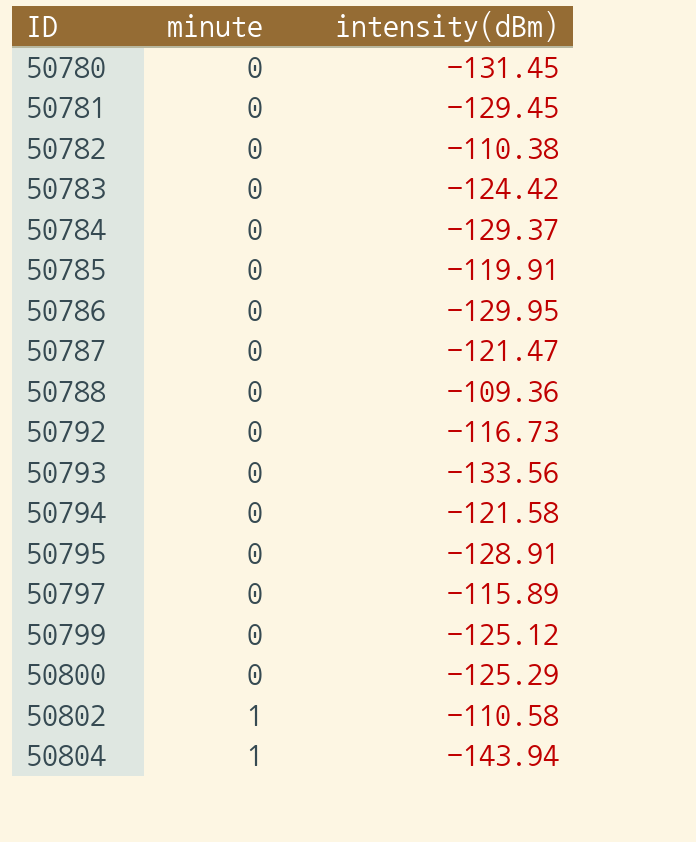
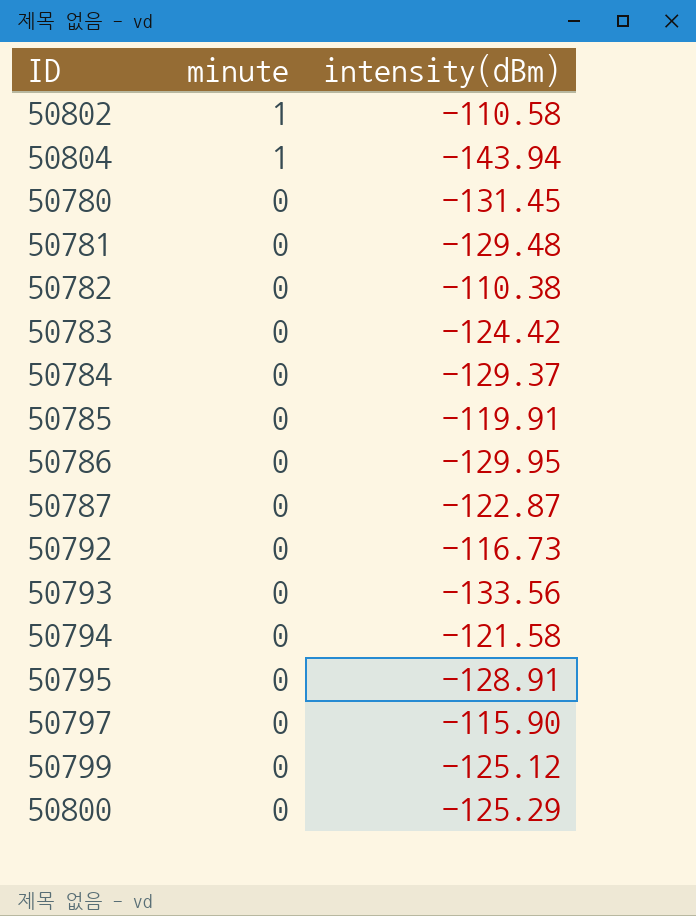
row order: ID ascending -> minute descending
row 50788: 0 | -109.36 -> none
50781 | intensity(dBm): -129.45 -> -129.48
50787 | intensity(dBm): -121.47 -> -122.87
50797 | intensity(dBm): -115.89 -> -115.90

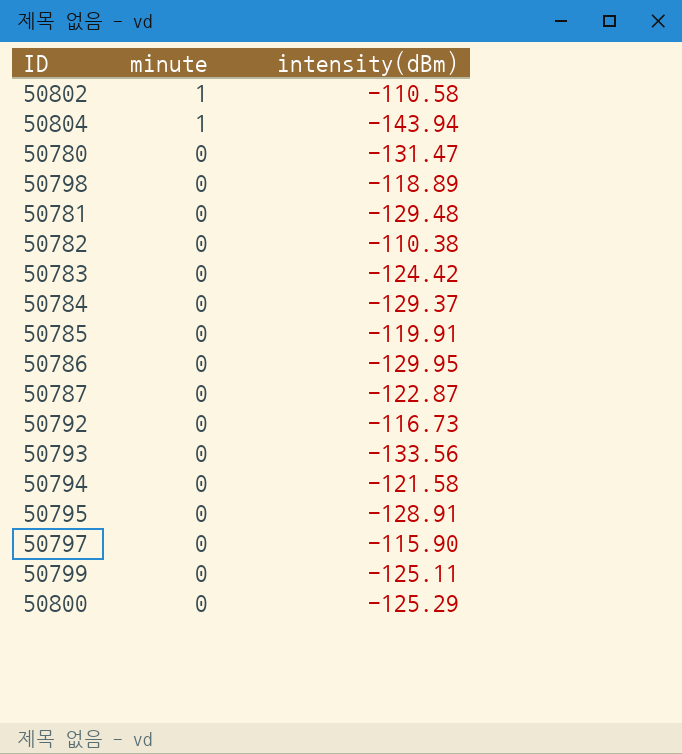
50780 | intensity(dBm): -131.45 -> -131.47
row 50798: none -> 0 | -118.89
50799 | intensity(dBm): -125.12 -> -125.11

